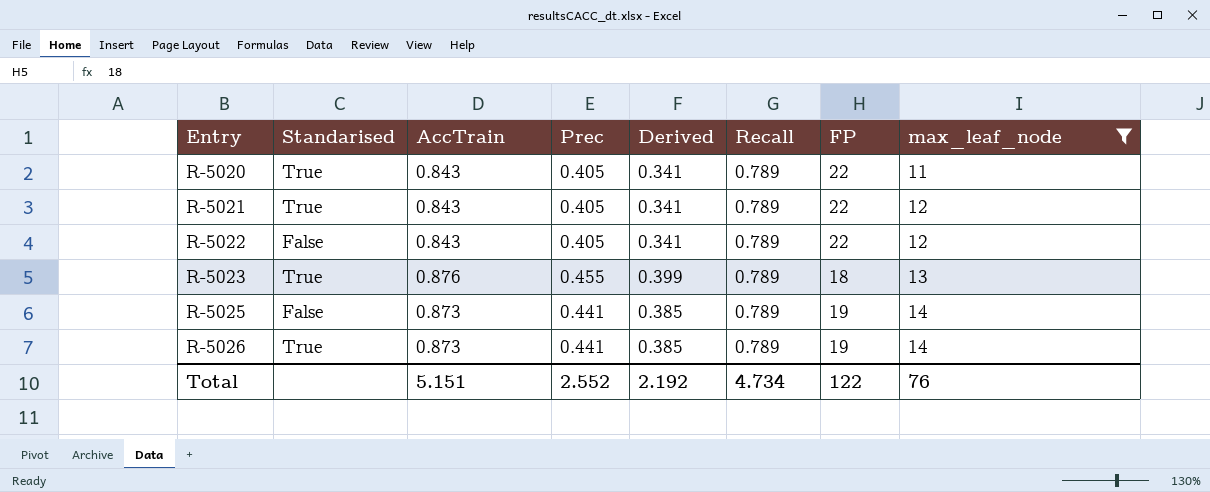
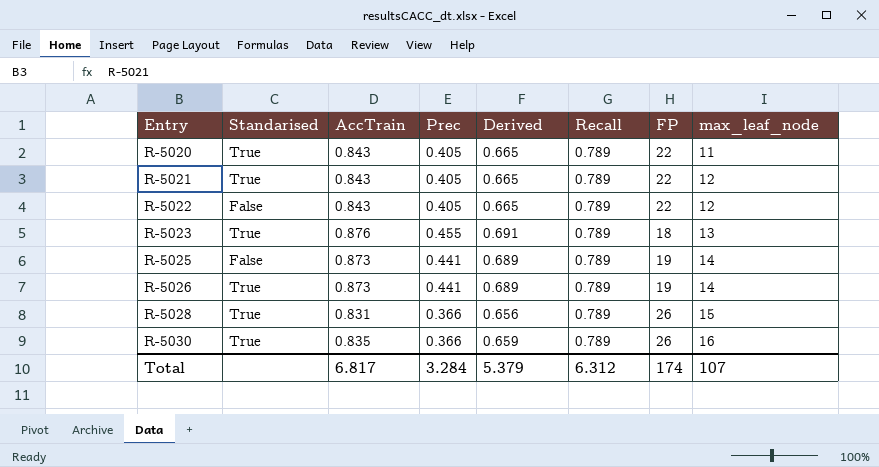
filter: max_leaf_node <= 14 -> none
column Derived | formula: [AccTrain] * [Prec] -> [AccTrain] * [Recall]
Total | AccTrain: 5.151 -> 6.817
Total | Prec: 2.552 -> 3.284
Total | Derived: 2.192 -> 5.379
Total | Recall: 4.734 -> 6.312
Total | FP: 122 -> 174
Total | max_leaf_node: 76 -> 107

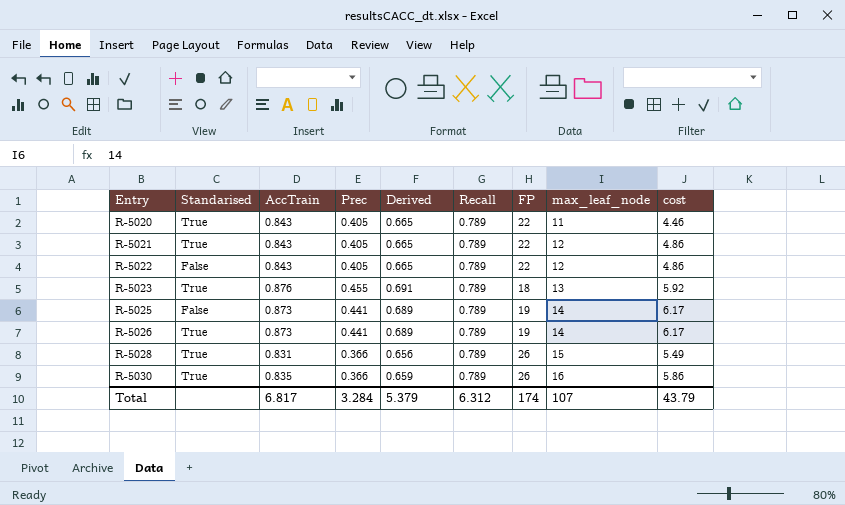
column cost | formula: none -> [Prec] * [max_leaf_node]

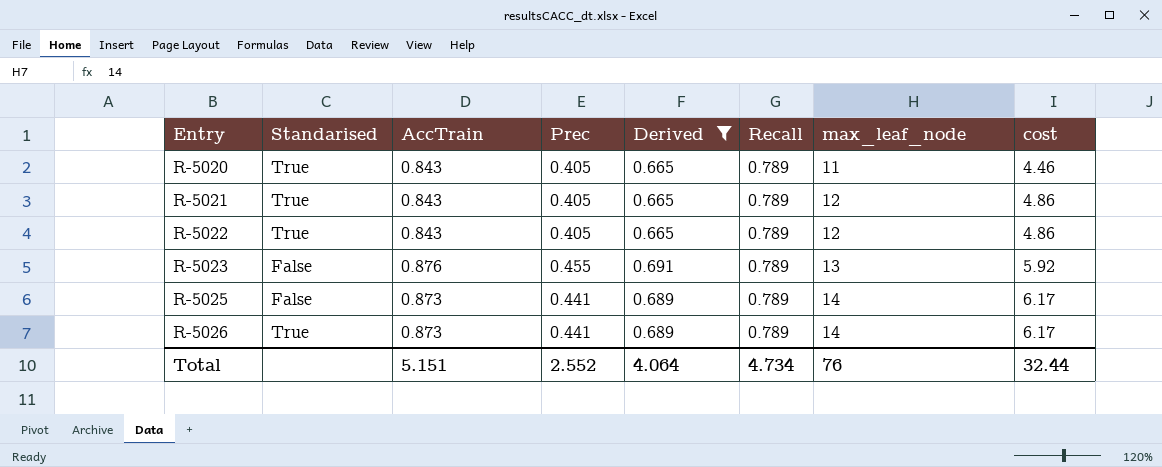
filter: none -> Derived >= 0.665
column FP | position: 7 -> none
R-5022 | Standarised: False -> True
R-5023 | Standarised: True -> False
Total | AccTrain: 6.817 -> 5.151
Total | Prec: 3.284 -> 2.552
Total | Derived: 5.379 -> 4.064
Total | Recall: 6.312 -> 4.734
Total | max_leaf_node: 107 -> 76
Total | cost: 43.79 -> 32.44

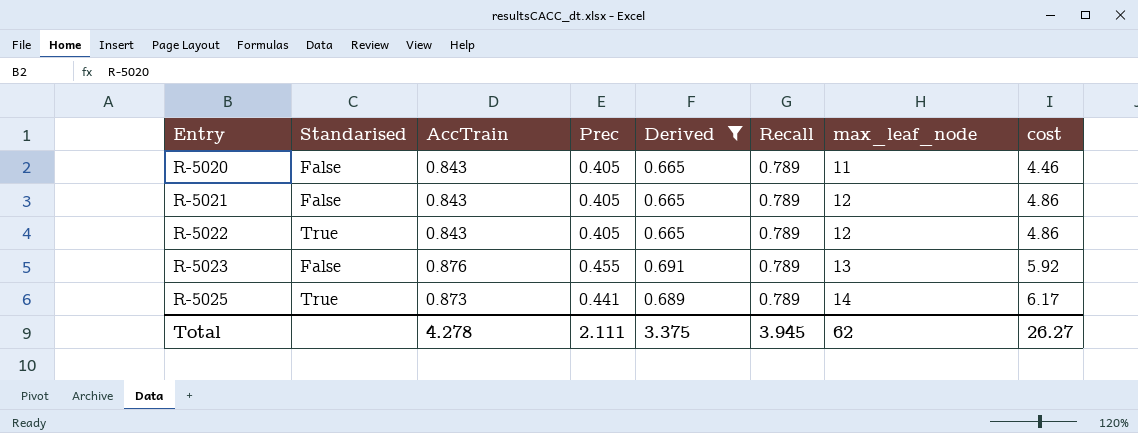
row R-5026: True | 0.873 | 0.441 | 0.689 | 0.789 | 14 | 6.17 -> none
R-5020 | Standarised: True -> False
R-5021 | Standarised: True -> False
R-5025 | Standarised: False -> True
Total | AccTrain: 5.151 -> 4.278
Total | Prec: 2.552 -> 2.111
Total | Derived: 4.064 -> 3.375
Total | Recall: 4.734 -> 3.945
Total | max_leaf_node: 76 -> 62
Total | cost: 32.44 -> 26.27

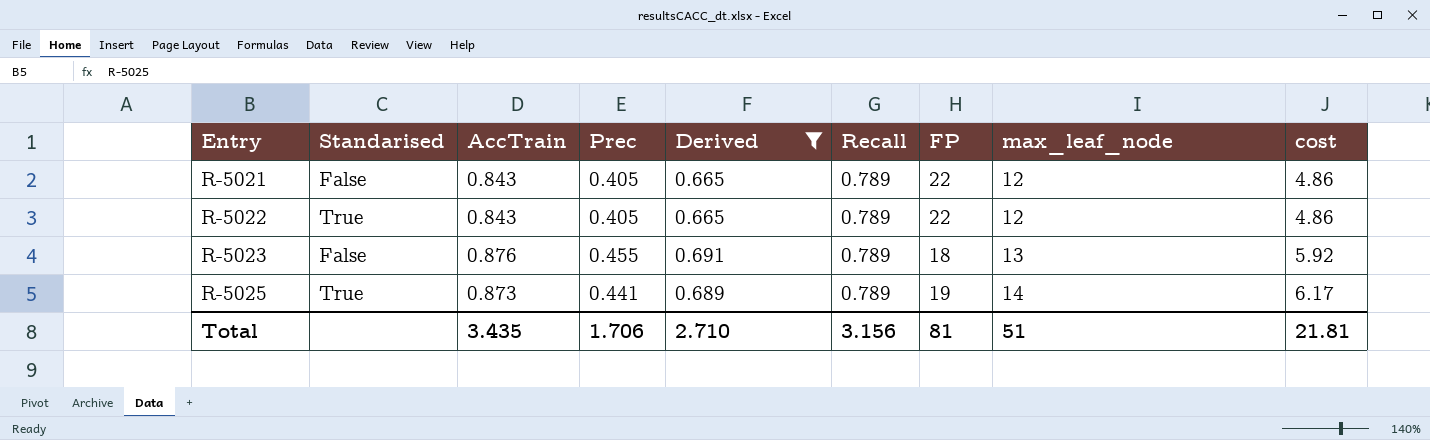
column FP | position: none -> 7
row R-5020: False | 0.843 | 0.405 | 0.665 | 0.789 | 11 | 4.46 -> none
Total | AccTrain: 4.278 -> 3.435
Total | Prec: 2.111 -> 1.706
Total | Derived: 3.375 -> 2.710
Total | Recall: 3.945 -> 3.156
Total | max_leaf_node: 62 -> 51
Total | cost: 26.27 -> 21.81

